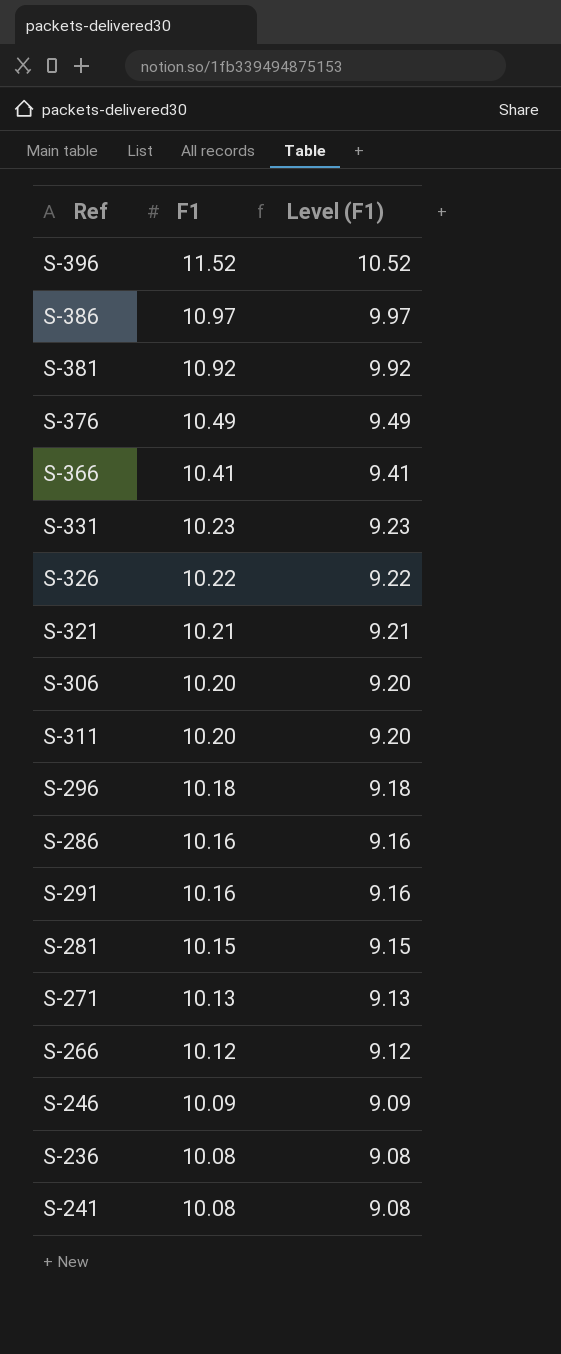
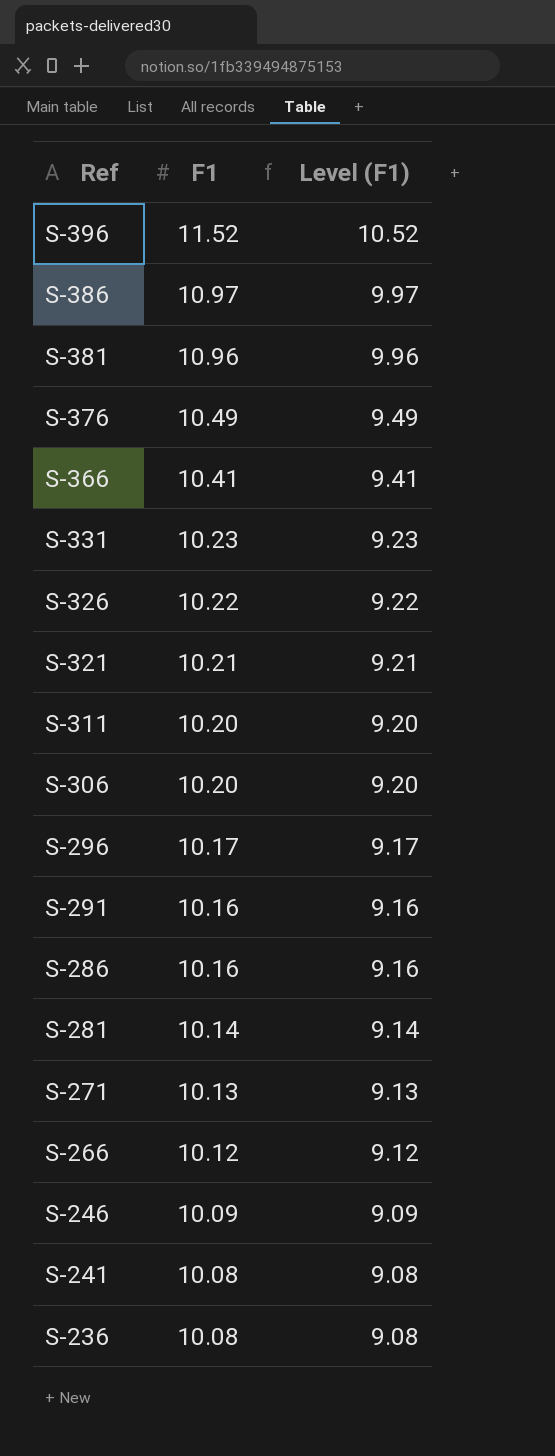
row order: F1 descending -> Ref descending
S-381 | F1: 10.92 -> 10.96
S-381 | Level (F1): 9.92 -> 9.96
S-296 | F1: 10.18 -> 10.17
S-296 | Level (F1): 9.18 -> 9.17
S-281 | F1: 10.15 -> 10.14
S-281 | Level (F1): 9.15 -> 9.14

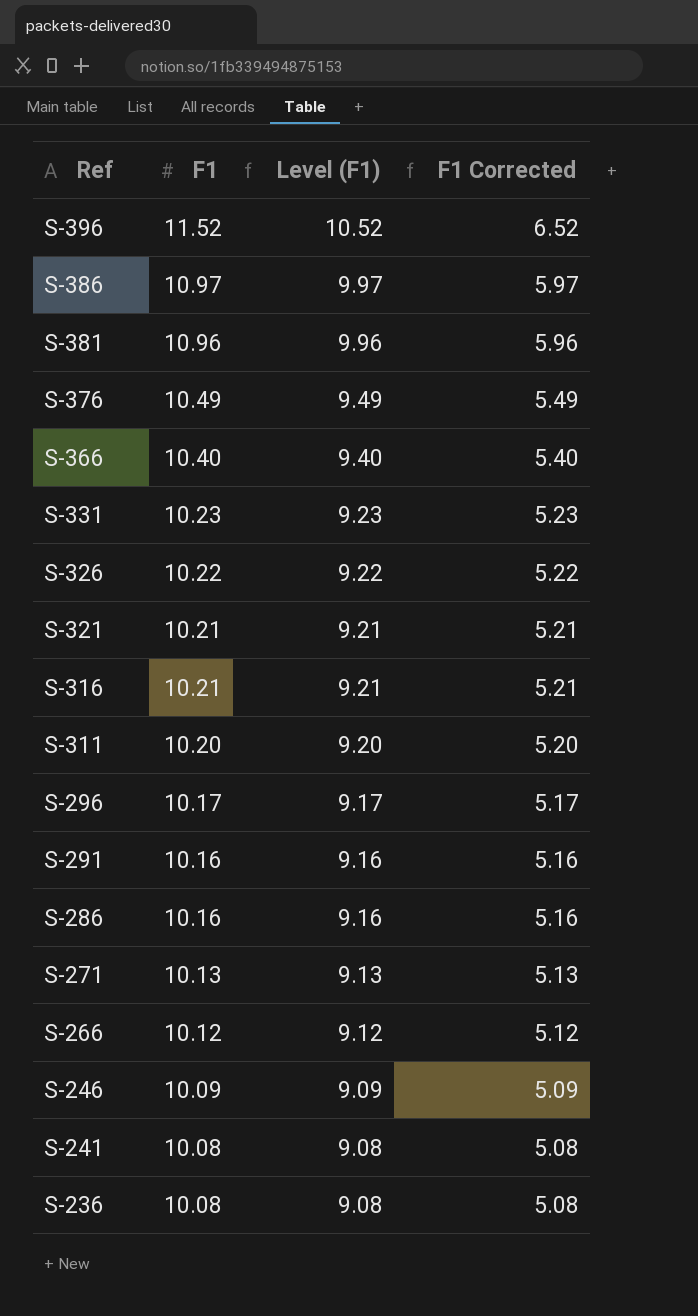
column F1 Corrected | formula: none -> [F1] - 5
row S-306: 10.20 | 9.20 -> none
row S-281: 10.14 | 9.14 -> none
S-366 | F1: 10.41 -> 10.40
S-366 | Level (F1): 9.41 -> 9.40
row S-316: none -> 10.21 | 9.21 | 5.21

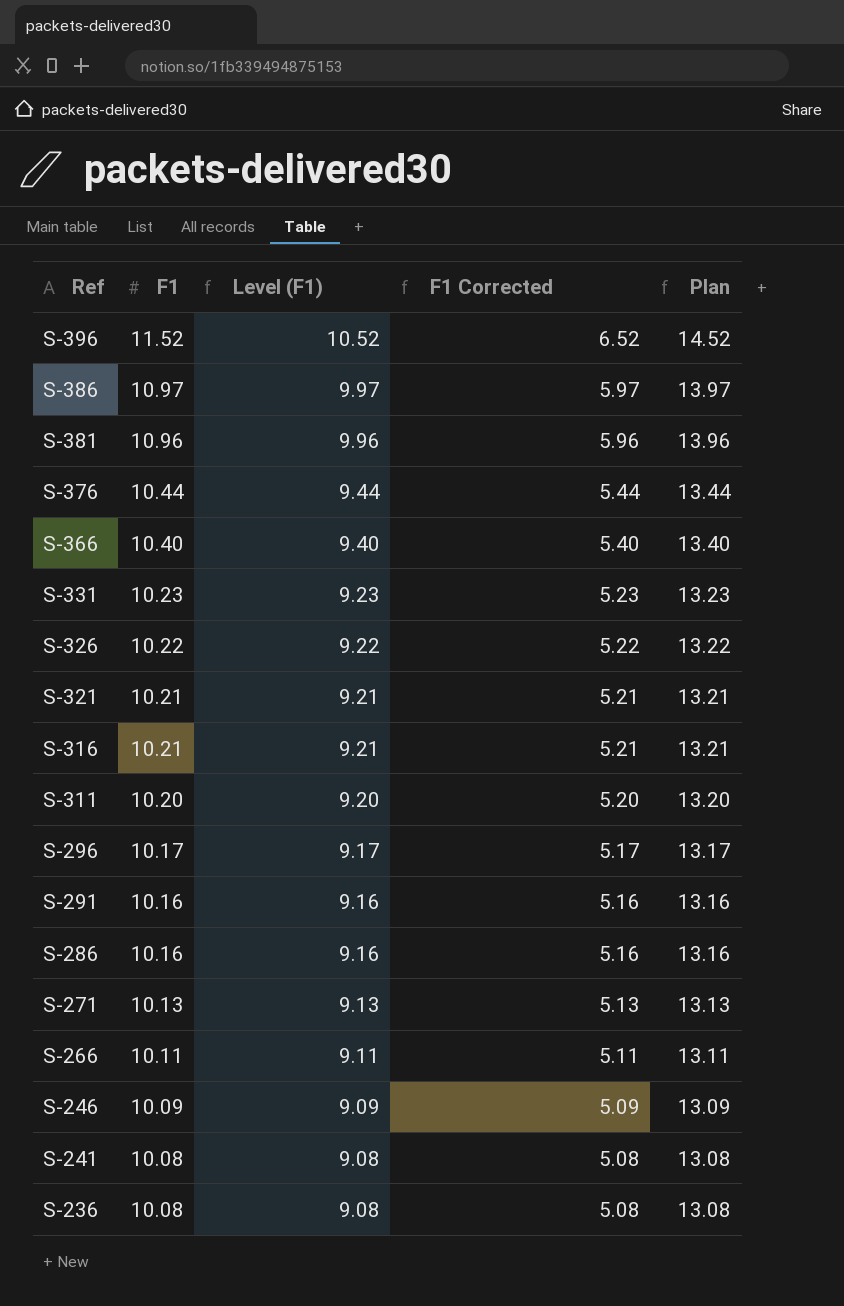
column Plan | formula: none -> [F1] + 3
S-376 | F1: 10.49 -> 10.44
S-376 | Level (F1): 9.49 -> 9.44
S-376 | F1 Corrected: 5.49 -> 5.44
S-266 | F1: 10.12 -> 10.11
S-266 | Level (F1): 9.12 -> 9.11
S-266 | F1 Corrected: 5.12 -> 5.11

